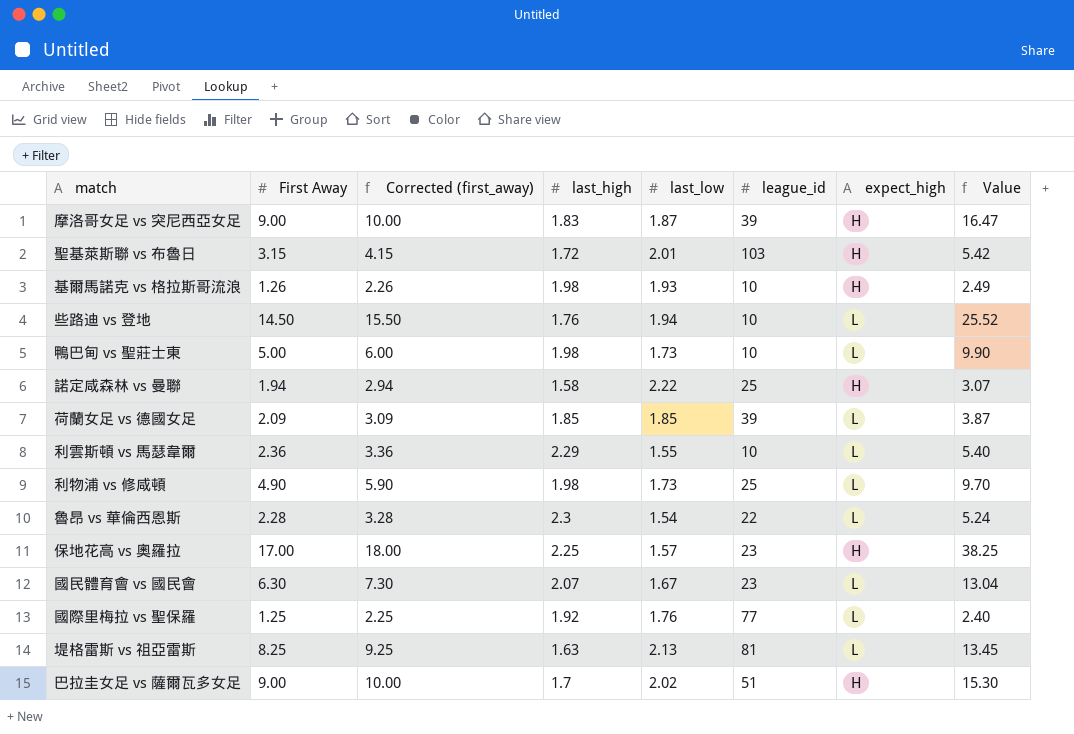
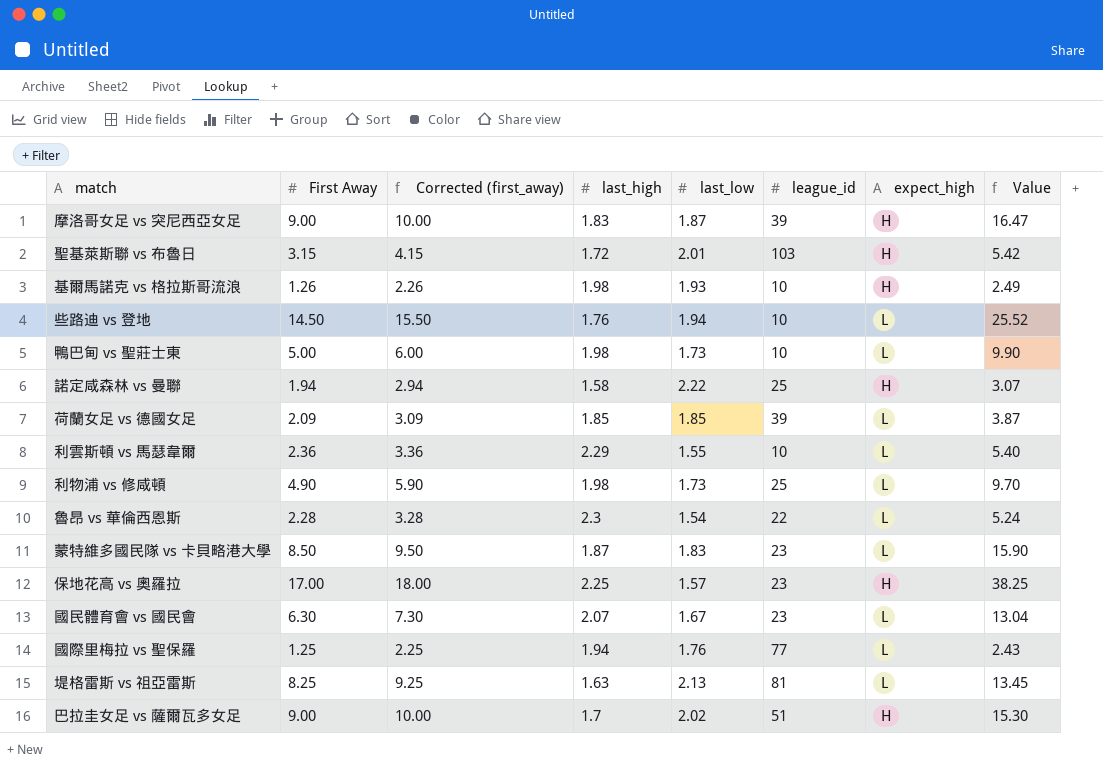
row 蒙特維多國民隊 vs 卡貝略港大學: none -> 8.50 | 9.50 | 1.87 | 1.83 | 23 | L | 15.90
國際里梅拉 vs 聖保羅 | last_high: 1.92 -> 1.94
國際里梅拉 vs 聖保羅 | Value: 2.40 -> 2.43

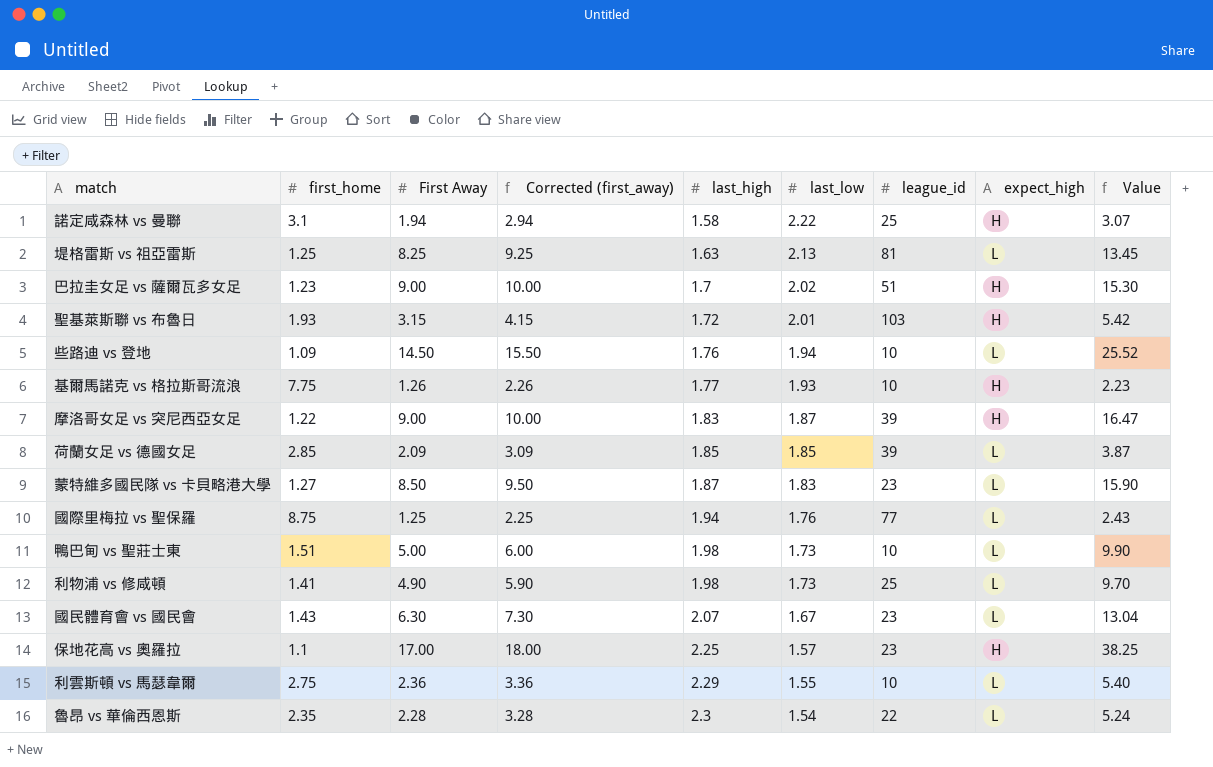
row order: none -> last_high ascending
column first_home | position: none -> 2
基爾馬諾克 vs 格拉斯哥流浪 | last_high: 1.98 -> 1.77
基爾馬諾克 vs 格拉斯哥流浪 | Value: 2.49 -> 2.23

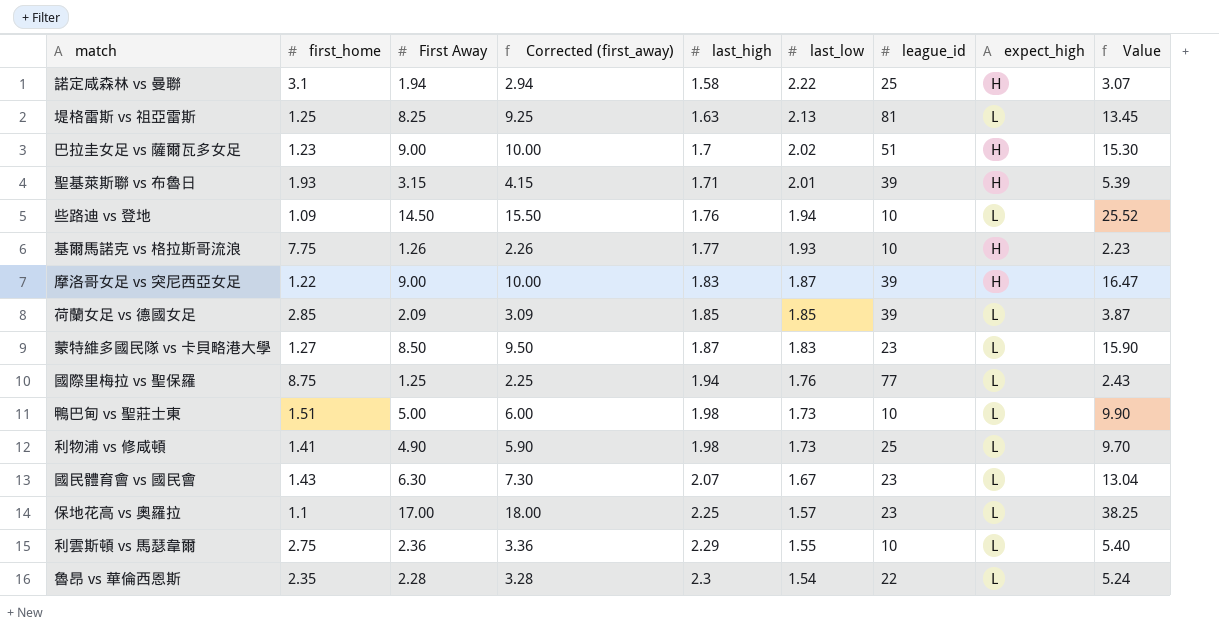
聖基萊斯聯 vs 布魯日 | last_high: 1.72 -> 1.71
聖基萊斯聯 vs 布魯日 | league_id: 103 -> 39
聖基萊斯聯 vs 布魯日 | Value: 5.42 -> 5.39
保地花高 vs 奧羅拉 | expect_high: H -> L

